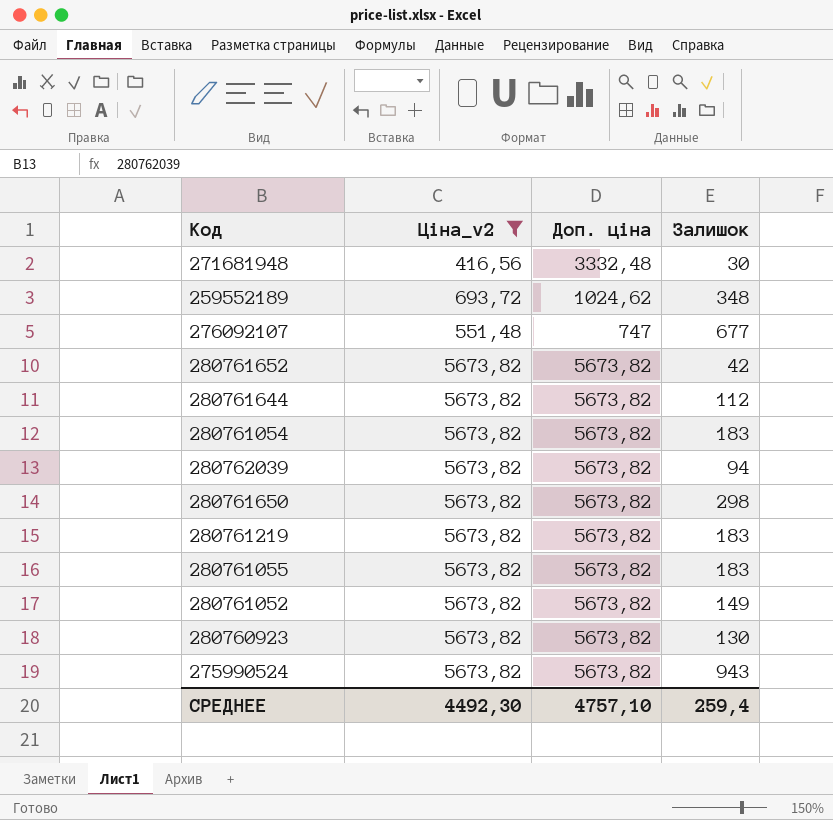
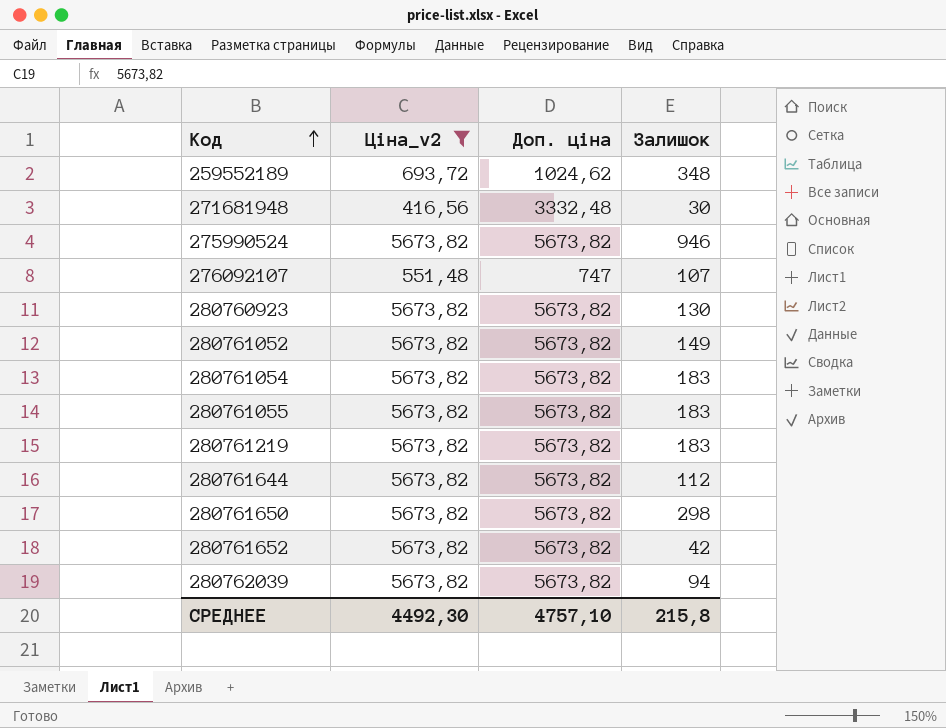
row order: none -> Код ascending
275990524 | Залишок: 943 -> 946
276092107 | Залишок: 677 -> 107
СРЕДНЕЕ | Залишок: 259,4 -> 215,8

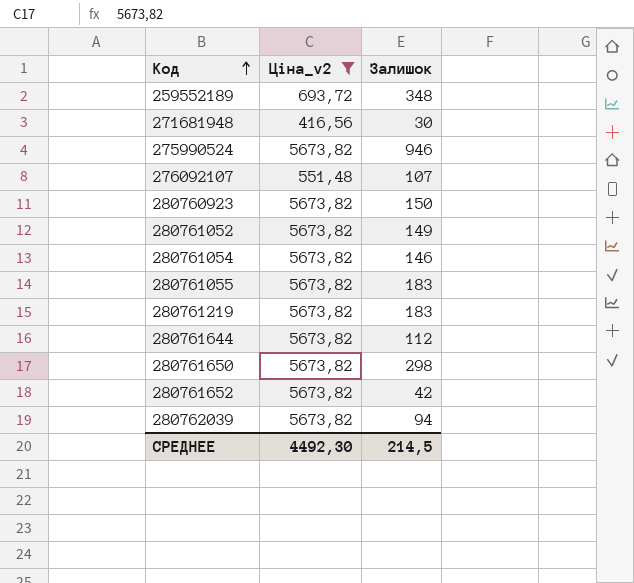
column Доп. ціна | position: 3 -> none
280760923 | Залишок: 130 -> 150
280761054 | Залишок: 183 -> 146
СРЕДНЕЕ | Залишок: 215,8 -> 214,5

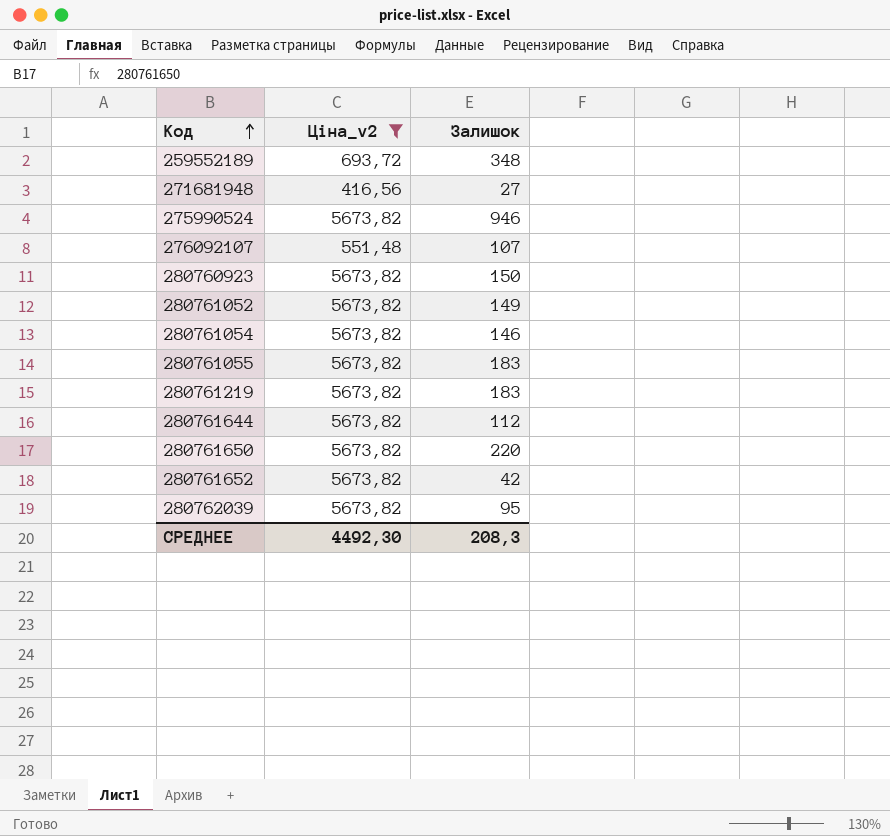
271681948 | Залишок: 30 -> 27
280761650 | Залишок: 298 -> 220
280762039 | Залишок: 94 -> 95
СРЕДНЕЕ | Залишок: 214,5 -> 208,3

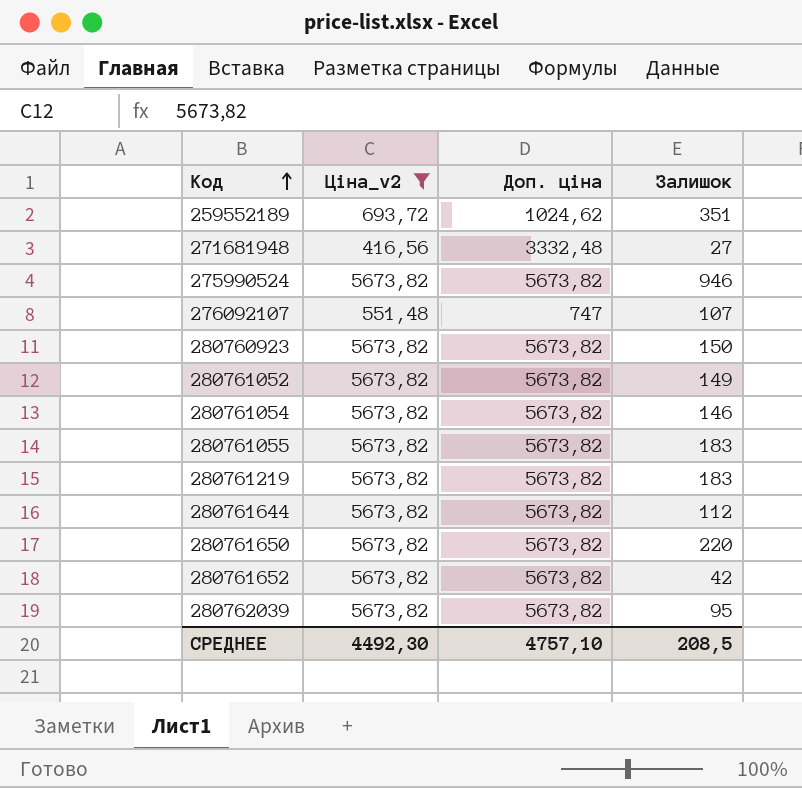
column Доп. ціна | position: none -> 3
259552189 | Залишок: 348 -> 351
СРЕДНЕЕ | Залишок: 208,3 -> 208,5

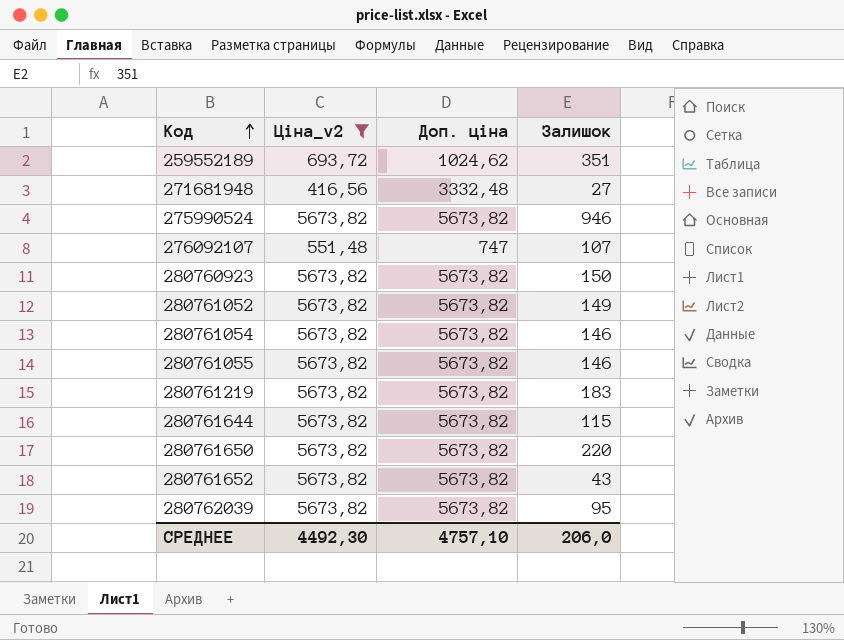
280761055 | Залишок: 183 -> 146
280761644 | Залишок: 112 -> 115
280761652 | Залишок: 42 -> 43
СРЕДНЕЕ | Залишок: 208,5 -> 206,0

